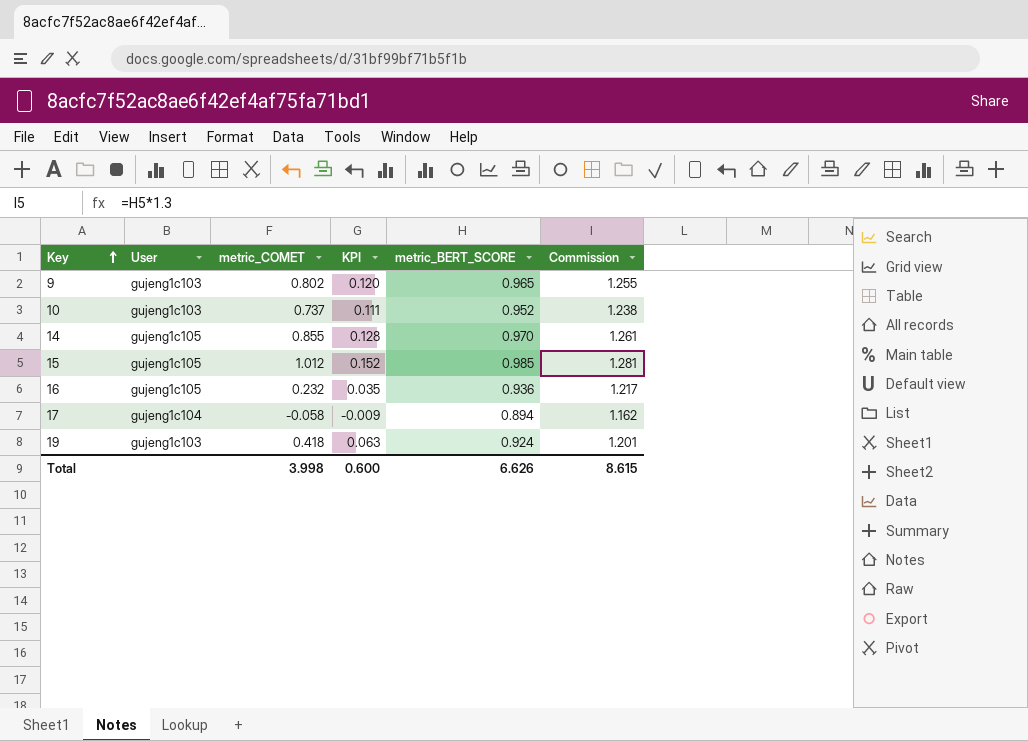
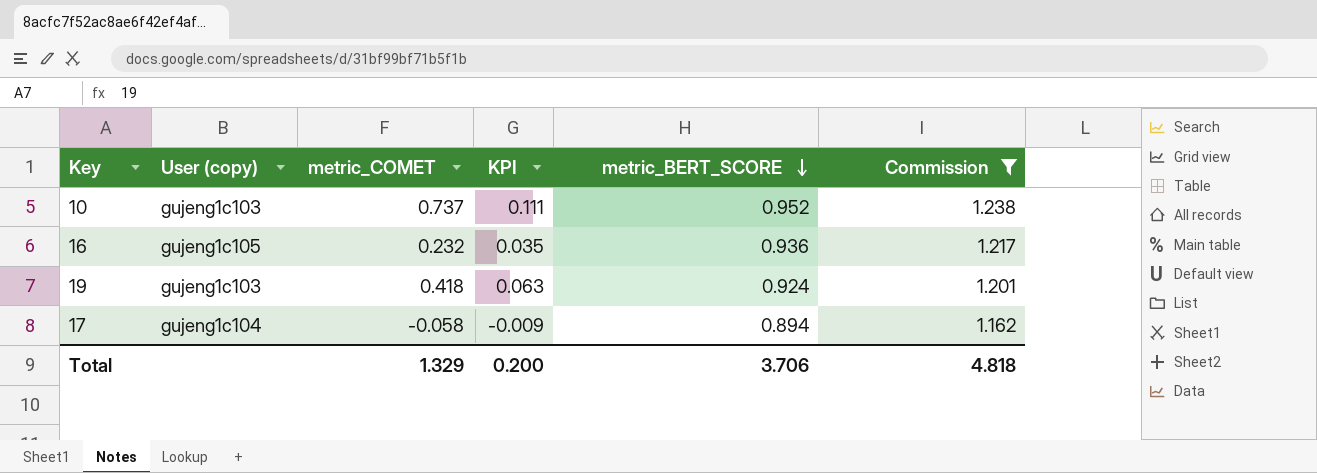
filter: none -> Commission <= 1.238
row order: Key ascending -> metric_BERT_SCORE descending
column name: User -> User (copy)
Total | metric_COMET: 3.998 -> 1.329
Total | KPI: 0.600 -> 0.200
Total | metric_BERT_SCORE: 6.626 -> 3.706
Total | Commission: 8.615 -> 4.818

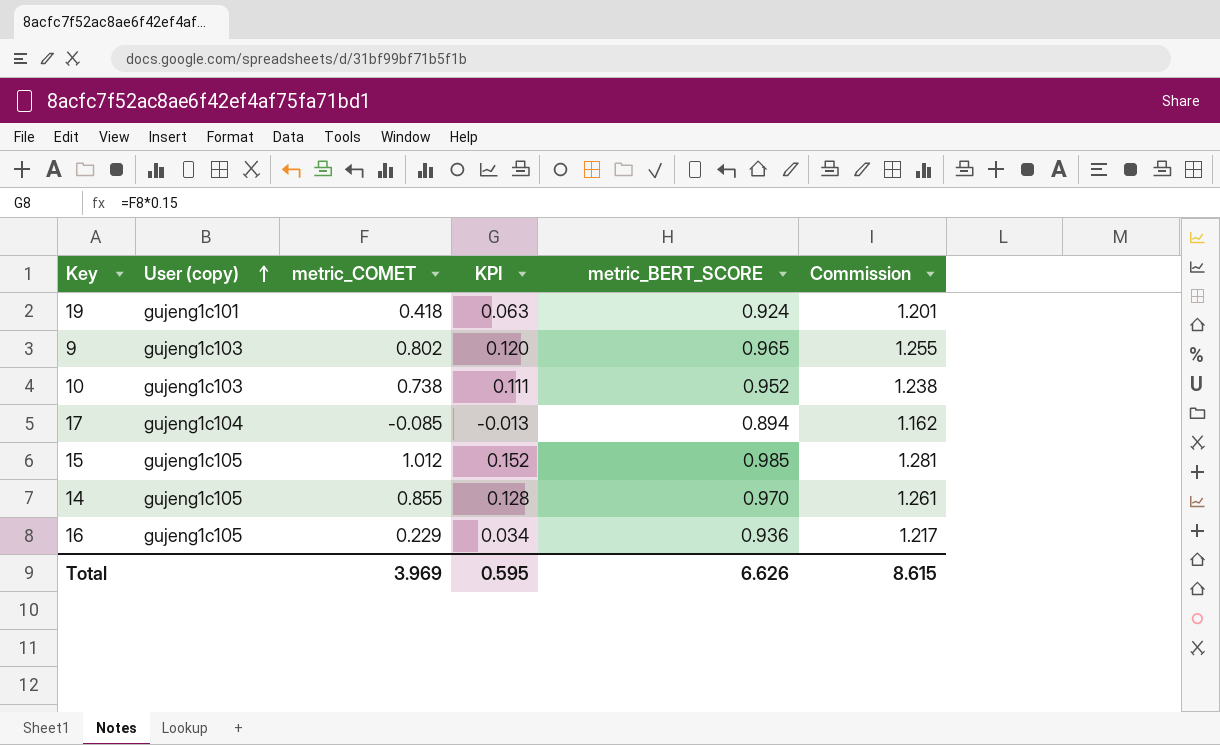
filter: Commission <= 1.238 -> none
row order: metric_BERT_SCORE descending -> User (copy) ascending
19 | User (copy): gujeng1c103 -> gujeng1c101
10 | metric_COMET: 0.737 -> 0.738
17 | metric_COMET: -0.058 -> -0.085
17 | KPI: -0.009 -> -0.013
16 | metric_COMET: 0.232 -> 0.229
16 | KPI: 0.035 -> 0.034
Total | metric_COMET: 1.329 -> 3.969
Total | KPI: 0.200 -> 0.595
Total | metric_BERT_SCORE: 3.706 -> 6.626
Total | Commission: 4.818 -> 8.615

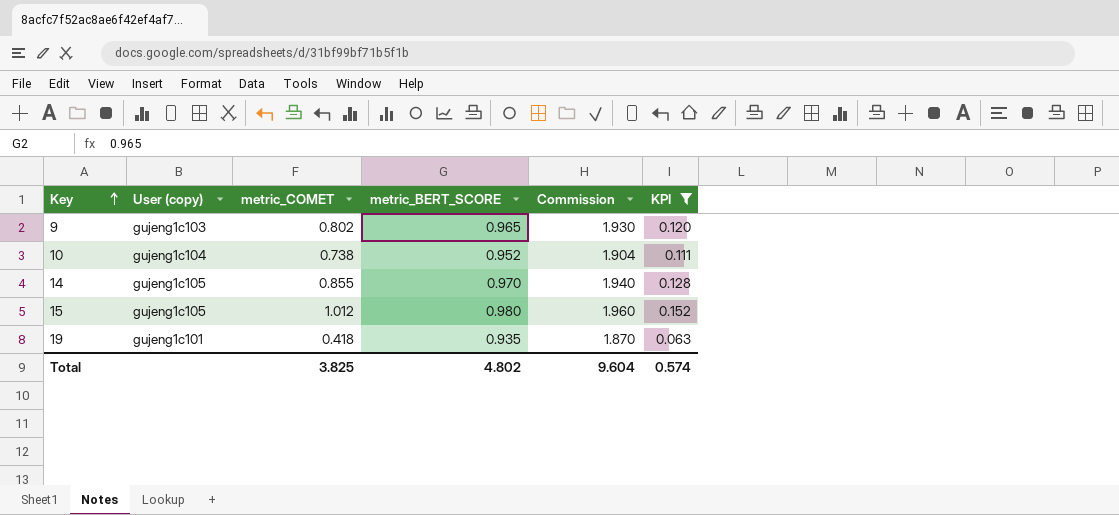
filter: none -> KPI >= 0.063
row order: User (copy) ascending -> Key ascending
column Commission | formula: [metric_BERT_SCORE] * 1.3 -> [metric_BERT_SCORE] * 2
column KPI | position: 4 -> 6
10 | User (copy): gujeng1c103 -> gujeng1c104
15 | metric_BERT_SCORE: 0.985 -> 0.980
19 | metric_BERT_SCORE: 0.924 -> 0.935
Total | metric_COMET: 3.969 -> 3.825
Total | metric_BERT_SCORE: 6.626 -> 4.802
Total | Commission: 8.615 -> 9.604
Total | KPI: 0.595 -> 0.574

